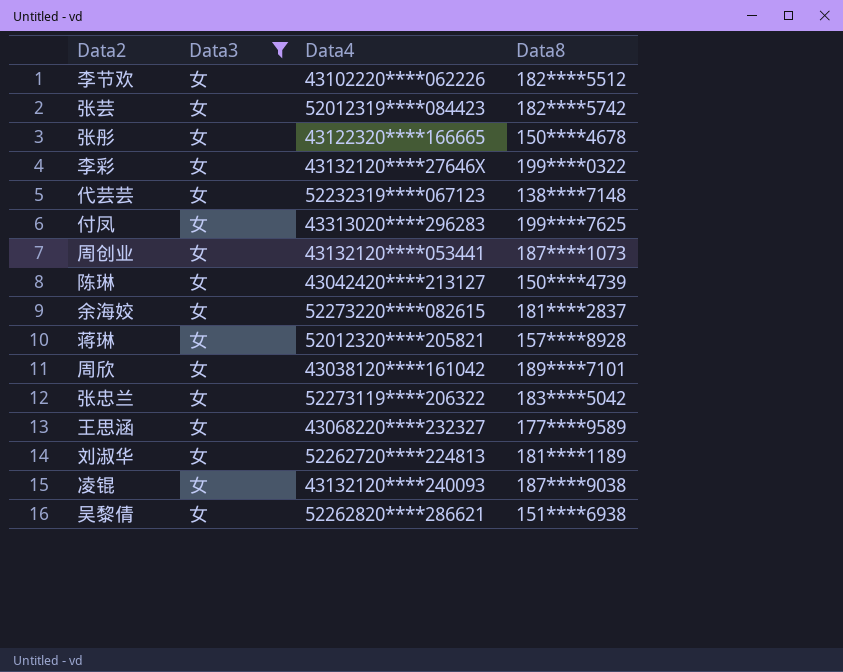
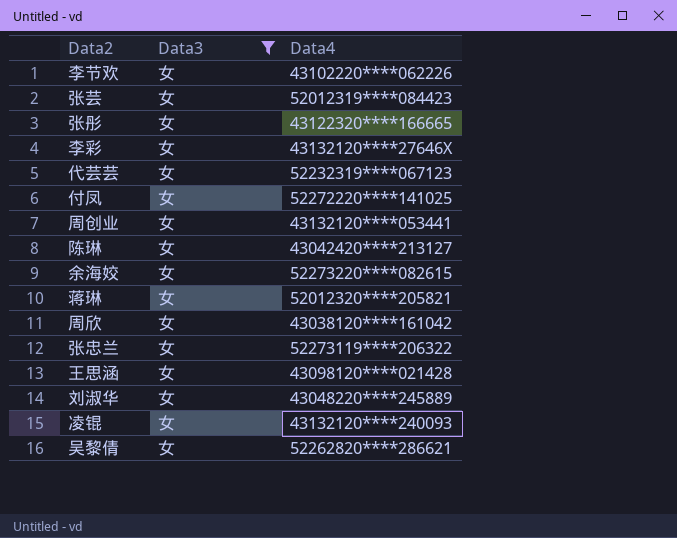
column Data8 | position: 4 -> none
付凤 | Data4: 43313020****296283 -> 52272220****141025
王思涵 | Data4: 43068220****232327 -> 43098120****021428
刘淑华 | Data4: 52262720****224813 -> 43048220****245889

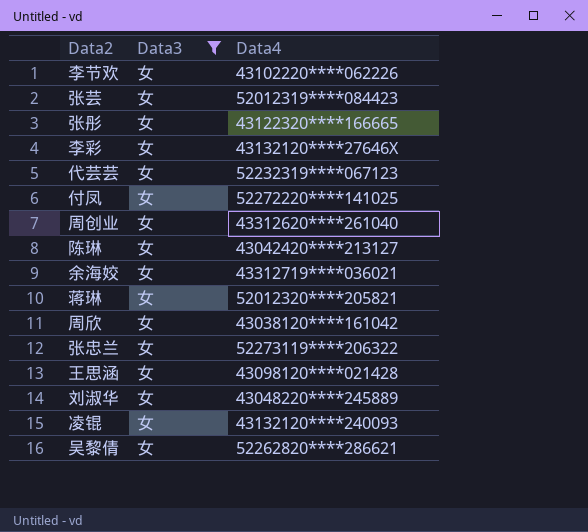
周创业 | Data4: 43132120****053441 -> 43312620****261040
余海姣 | Data4: 52273220****082615 -> 43312719****036021

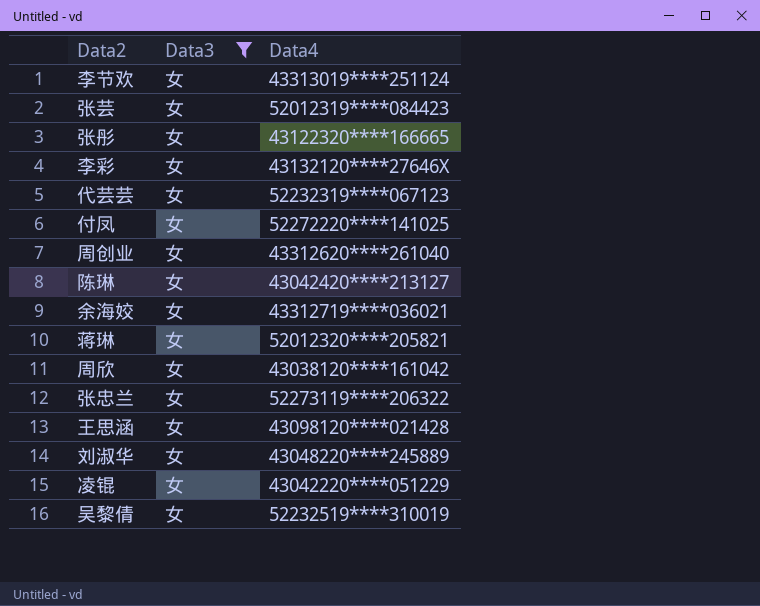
李节欢 | Data4: 43102220****062226 -> 43313019****251124
凌锟 | Data4: 43132120****240093 -> 43042220****051229
吴黎倩 | Data4: 52262820****286621 -> 52232519****310019

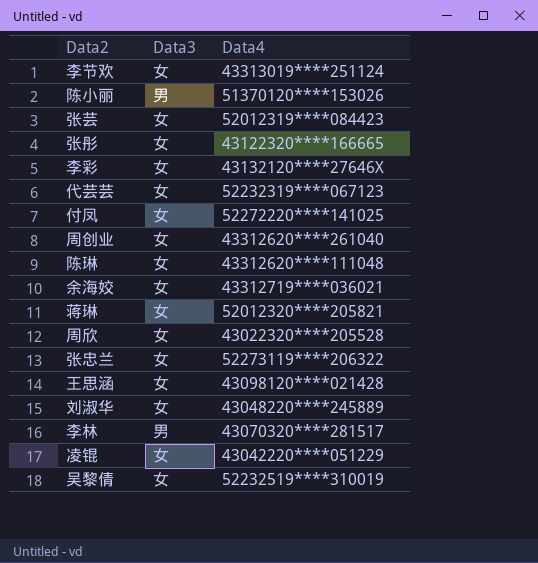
filter: Data3 = 女 -> none
陈琳 | Data4: 43042420****213127 -> 43312620****111048
周欣 | Data4: 43038120****161042 -> 43022320****205528

